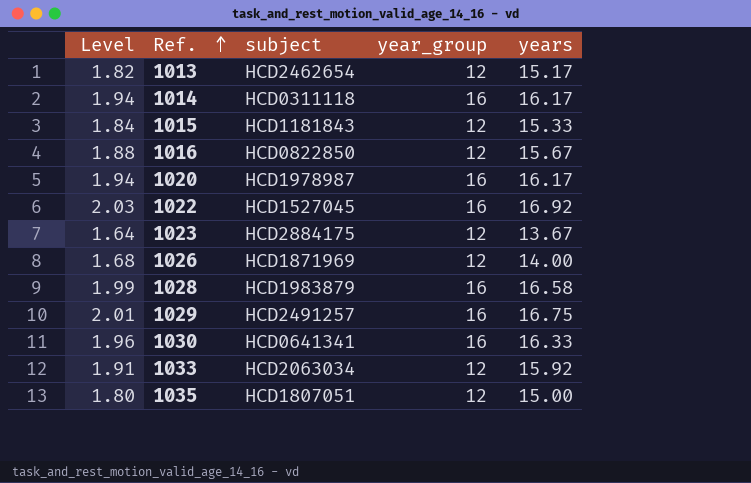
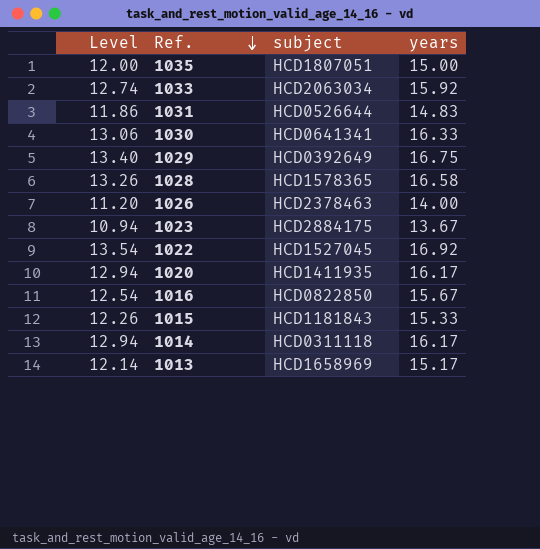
row order: Ref. ascending -> Ref. descending
column year_group | position: 4 -> none
column Level | formula: [years] * 0.12 -> [years] * 0.8
row 1031: none -> 11.86 | HCD0526644 | 14.83
1029 | subject: HCD2491257 -> HCD0392649
1028 | subject: HCD1983879 -> HCD1578365
1026 | subject: HCD1871969 -> HCD2378463
1020 | subject: HCD1978987 -> HCD1411935
1013 | subject: HCD2462654 -> HCD1658969

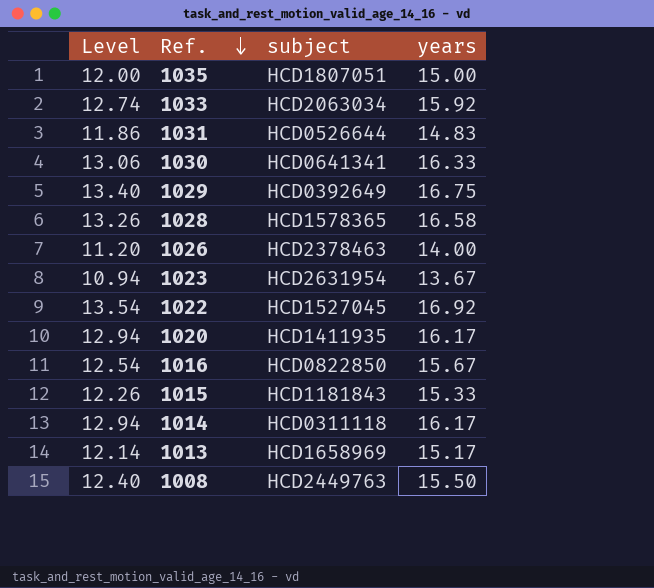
1023 | subject: HCD2884175 -> HCD2631954
row 1008: none -> 12.40 | HCD2449763 | 15.50

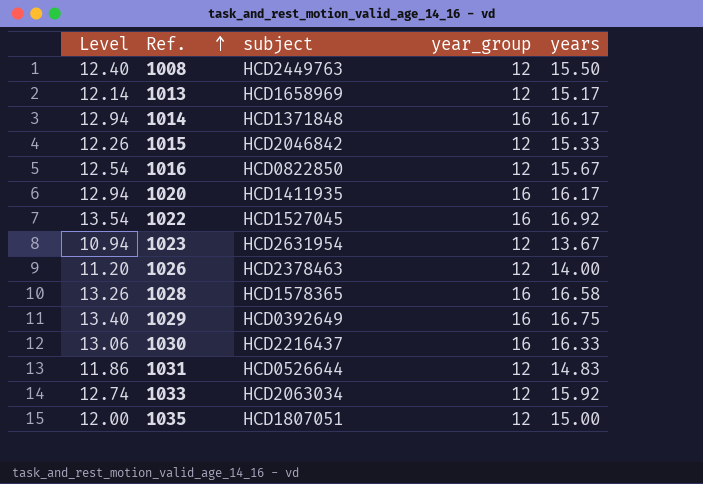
row order: Ref. descending -> Ref. ascending
column year_group | position: none -> 4
1014 | subject: HCD0311118 -> HCD1371848
1015 | subject: HCD1181843 -> HCD2046842
1030 | subject: HCD0641341 -> HCD2216437

